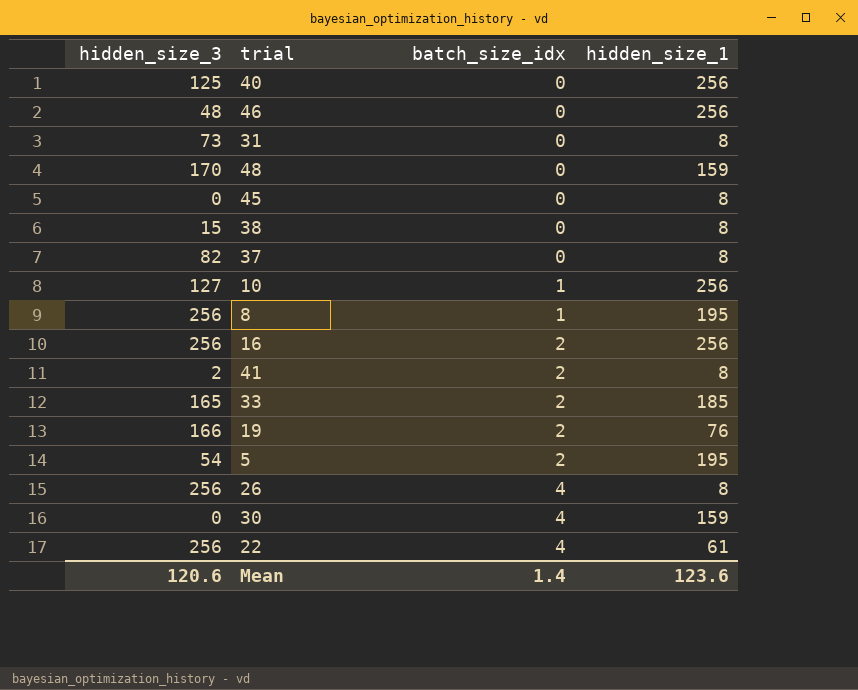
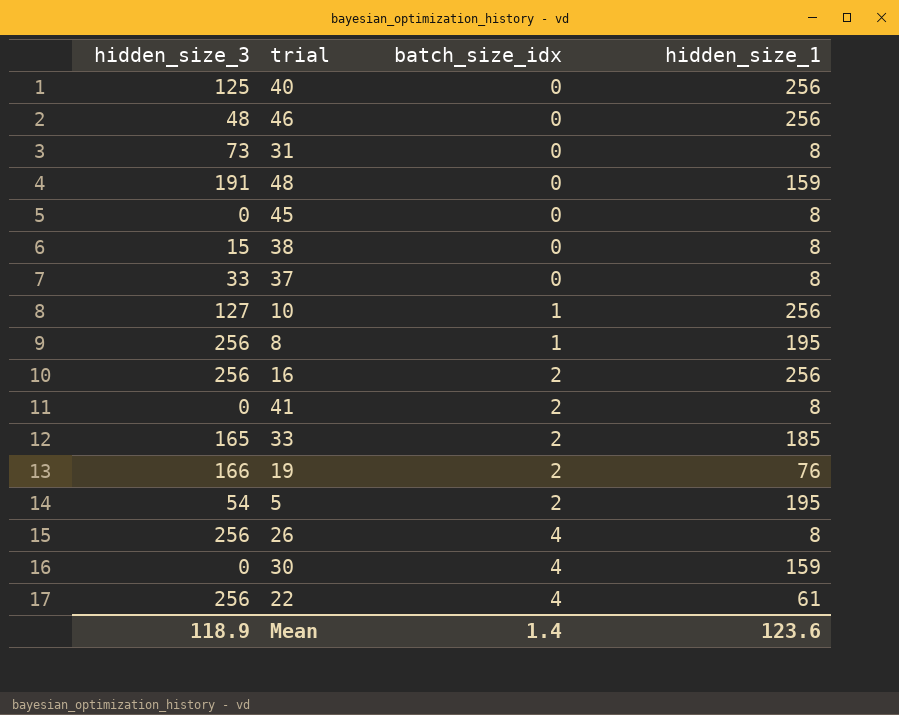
48 | hidden_size_3: 170 -> 191
37 | hidden_size_3: 82 -> 33
41 | hidden_size_3: 2 -> 0
Mean | hidden_size_3: 120.6 -> 118.9

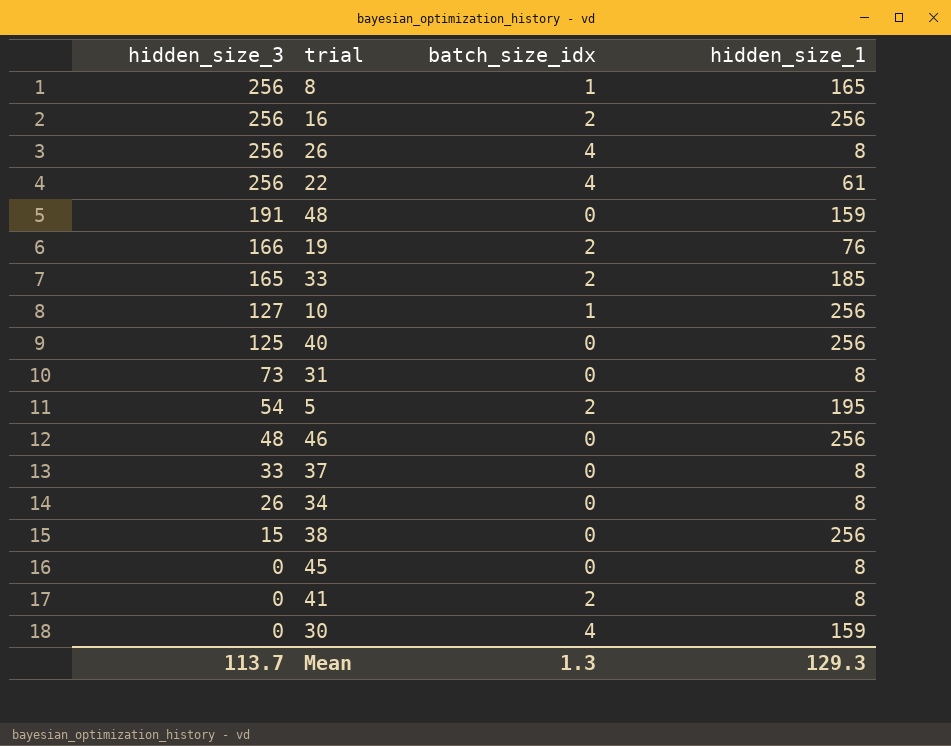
row order: batch_size_idx ascending -> hidden_size_3 descending
8 | hidden_size_1: 195 -> 165
row 34: none -> 26 | 0 | 8
38 | hidden_size_1: 8 -> 256
Mean | hidden_size_3: 118.9 -> 113.7
Mean | batch_size_idx: 1.4 -> 1.3
Mean | hidden_size_1: 123.6 -> 129.3

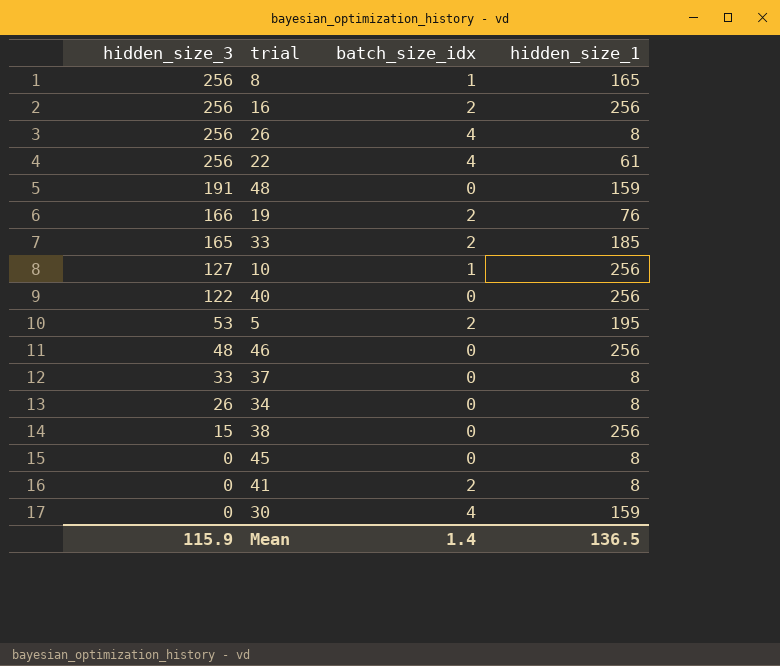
row 31: 73 | 0 | 8 -> none
40 | hidden_size_3: 125 -> 122
5 | hidden_size_3: 54 -> 53
Mean | hidden_size_3: 113.7 -> 115.9
Mean | batch_size_idx: 1.3 -> 1.4
Mean | hidden_size_1: 129.3 -> 136.5

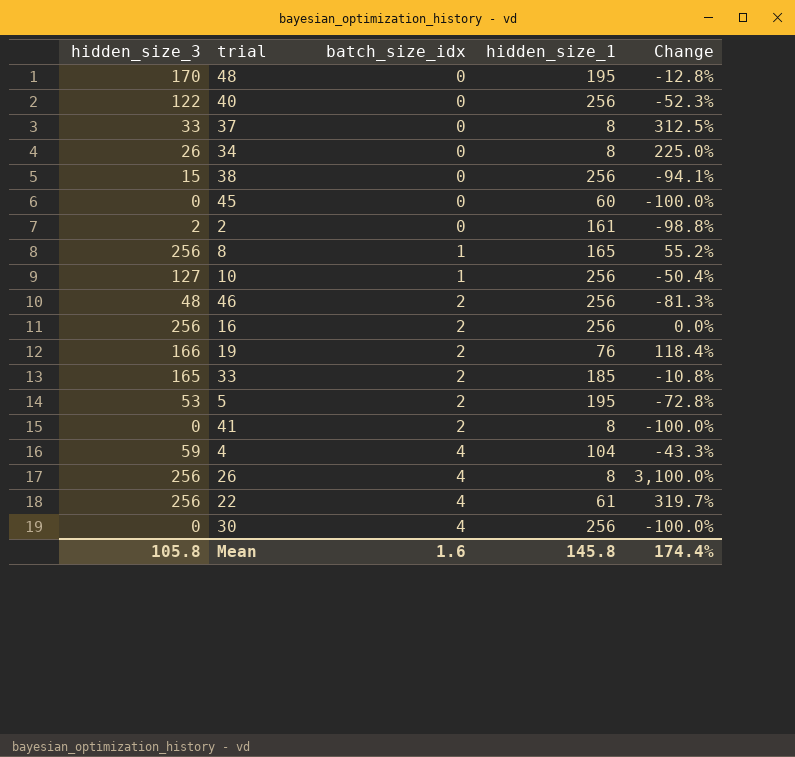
row order: hidden_size_3 descending -> batch_size_idx ascending
column Change | formula: none -> ([hidden_size_3] - [hidden_size_1]) / [hidden_size_1]
48 | hidden_size_3: 191 -> 170
48 | hidden_size_1: 159 -> 195
45 | hidden_size_1: 8 -> 60
row 2: none -> 2 | 0 | 161 | -98.8%
46 | batch_size_idx: 0 -> 2
row 4: none -> 59 | 4 | 104 | -43.3%
30 | hidden_size_1: 159 -> 256
Mean | hidden_size_3: 115.9 -> 105.8
Mean | batch_size_idx: 1.4 -> 1.6
Mean | hidden_size_1: 136.5 -> 145.8

